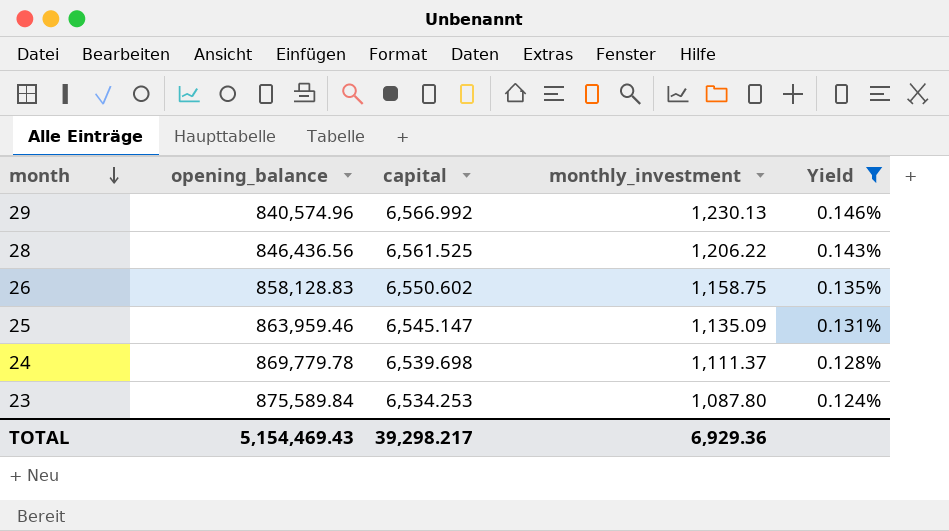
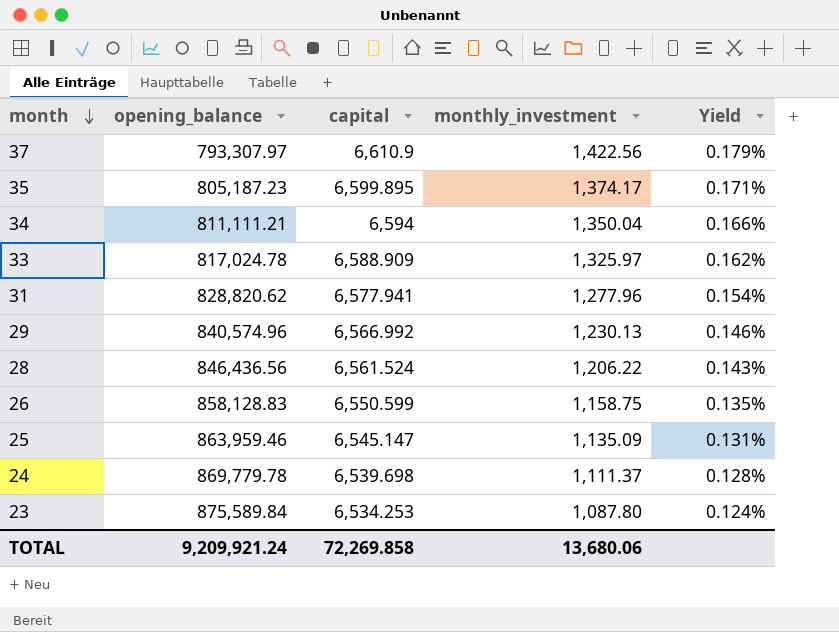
filter: Yield <= 0.146% -> none
28 | capital: 6,561.525 -> 6,561.524
26 | capital: 6,550.602 -> 6,550.599
TOTAL | opening_balance: 5,154,469.43 -> 9,209,921.24
TOTAL | capital: 39,298.217 -> 72,269.858
TOTAL | monthly_investment: 6,929.36 -> 13,680.06

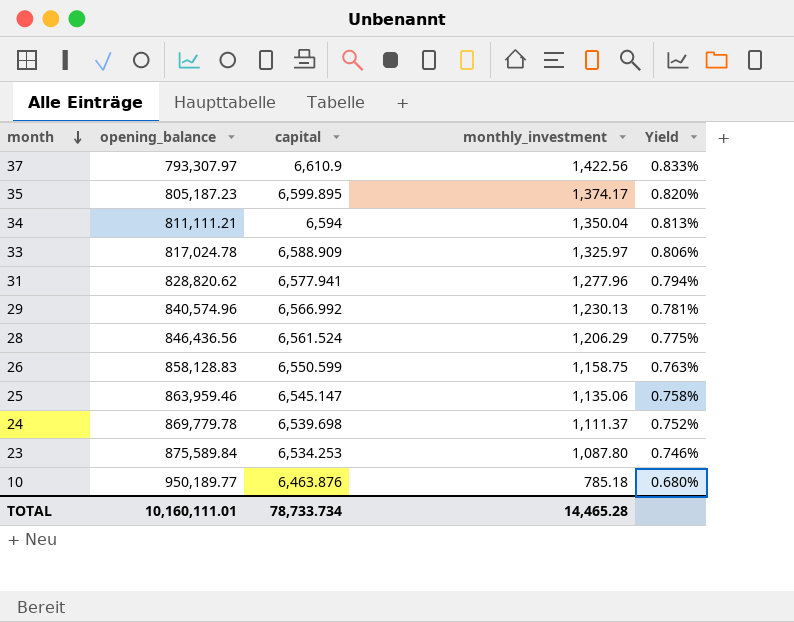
column Yield | formula: [monthly_investment] / [opening_balance] -> [capital] / [opening_balance]
28 | monthly_investment: 1,206.22 -> 1,206.29
25 | monthly_investment: 1,135.09 -> 1,135.06
row 10: none -> 950,189.77 | 6,463.876 | 785.18 | 0.680%
TOTAL | opening_balance: 9,209,921.24 -> 10,160,111.01
TOTAL | capital: 72,269.858 -> 78,733.734
TOTAL | monthly_investment: 13,680.06 -> 14,465.28

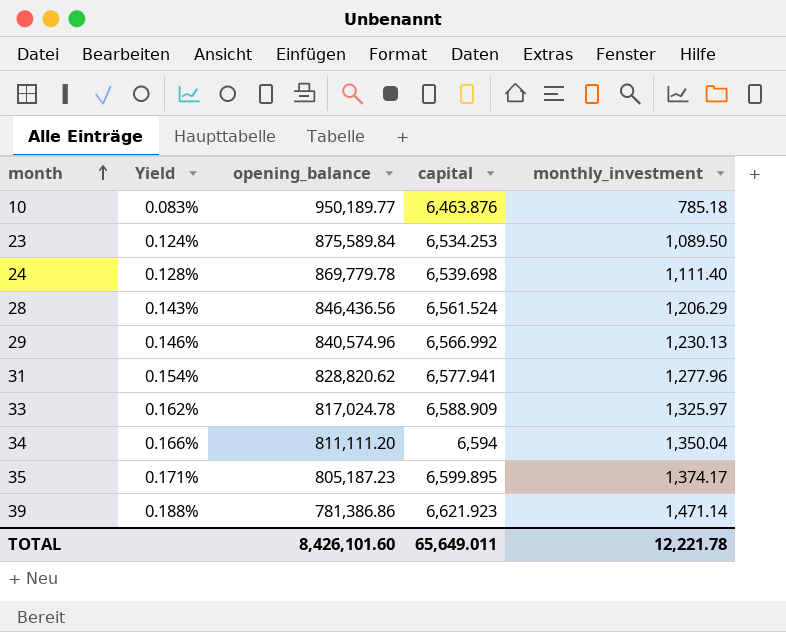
row order: month descending -> month ascending
column Yield | formula: [capital] / [opening_balance] -> [monthly_investment] / [opening_balance]
column Yield | position: 5 -> 2
row 37: 793,307.97 | 6,610.9 | 1,422.56 | 0.833% -> none
row 26: 858,128.83 | 6,550.599 | 1,158.75 | 0.763% -> none
row 25: 863,959.46 | 6,545.147 | 1,135.06 | 0.758% -> none
23 | monthly_investment: 1,087.80 -> 1,089.50
24 | monthly_investment: 1,111.37 -> 1,111.40
34 | opening_balance: 811,111.21 -> 811,111.20
row 39: none -> 0.188% | 781,386.86 | 6,621.923 | 1,471.14
TOTAL | opening_balance: 10,160,111.01 -> 8,426,101.60
TOTAL | capital: 78,733.734 -> 65,649.011
TOTAL | monthly_investment: 14,465.28 -> 12,221.78

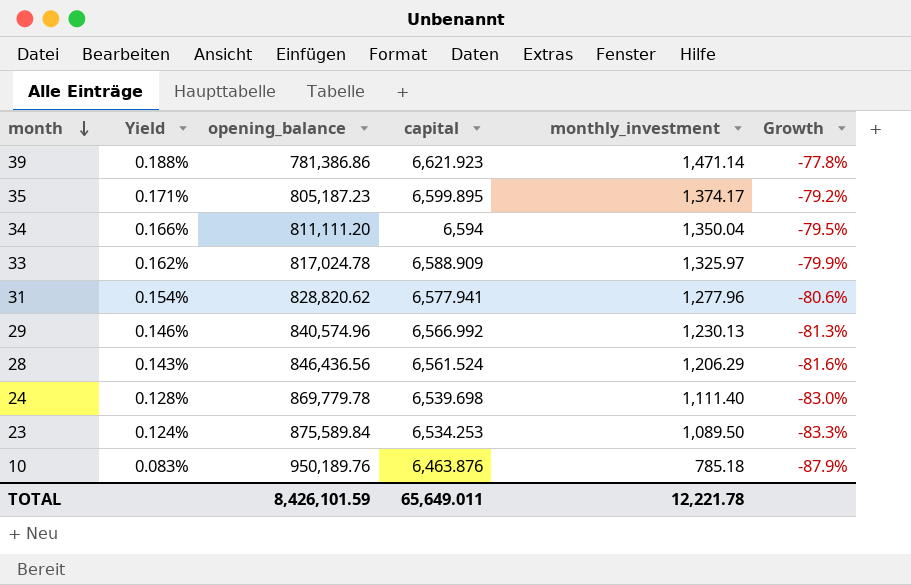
row order: month ascending -> month descending
column Growth | formula: none -> ([monthly_investment] - [capital]) / [capital]
10 | opening_balance: 950,189.77 -> 950,189.76
TOTAL | opening_balance: 8,426,101.60 -> 8,426,101.59

